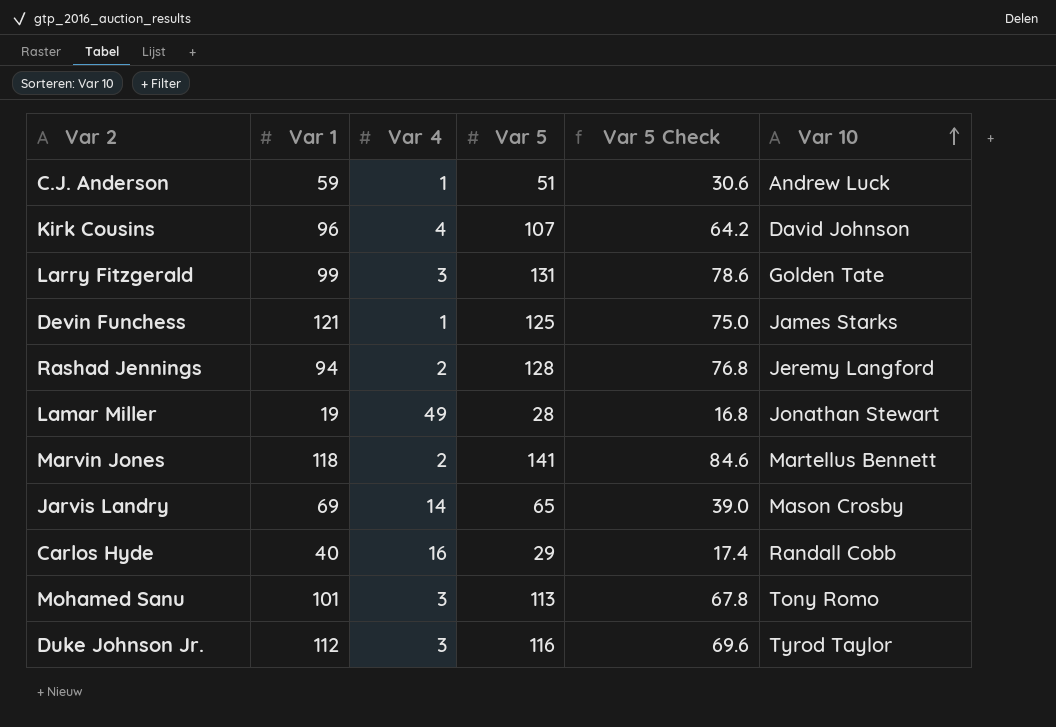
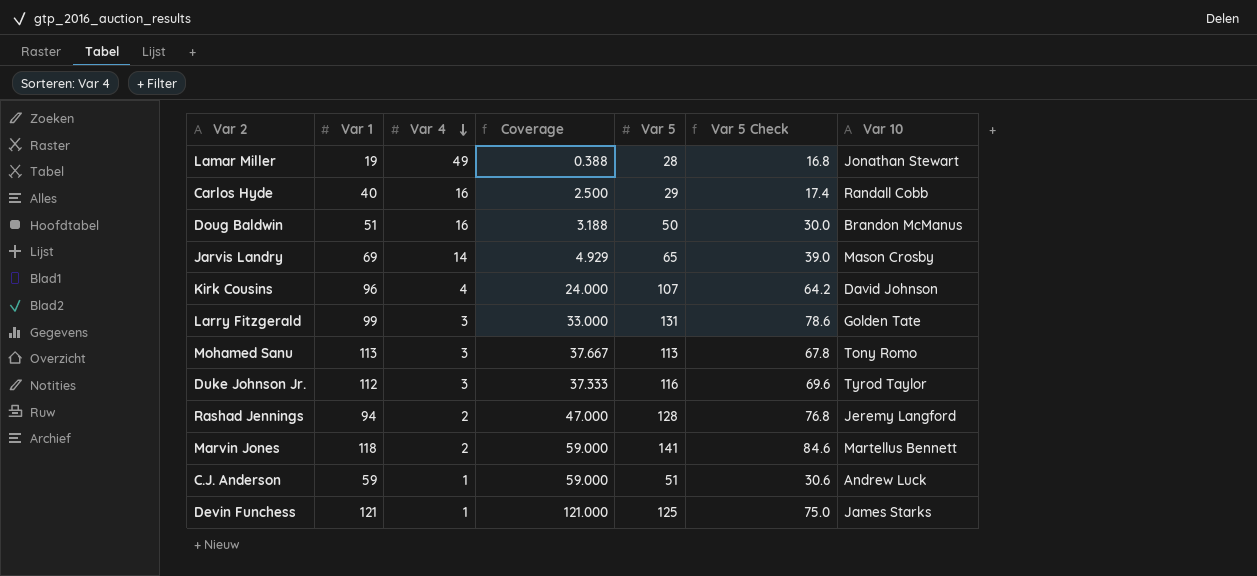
row order: Var 10 ascending -> Var 4 descending
column Coverage | formula: none -> [Var 1] / [Var 4]
row Doug Baldwin: none -> 51 | 16 | 3.188 | 50 | 30.0 | Brandon McManus
Mohamed Sanu | Var 1: 101 -> 113

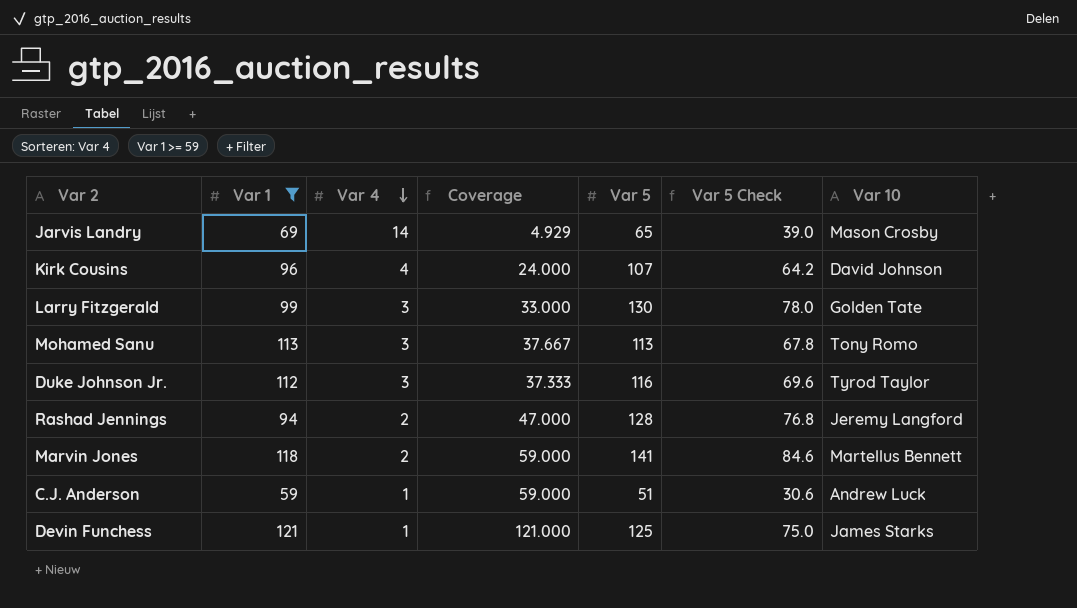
filter: none -> Var 1 >= 59
Larry Fitzgerald | Var 5: 131 -> 130
Larry Fitzgerald | Var 5 Check: 78.6 -> 78.0

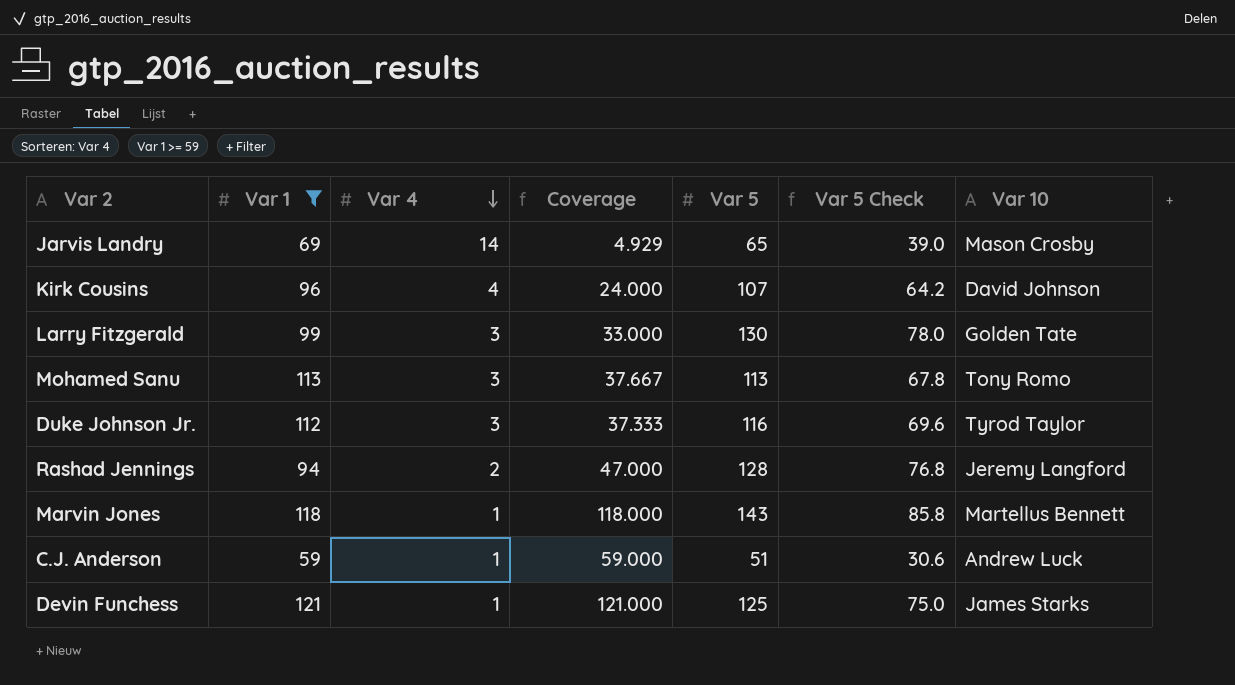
Marvin Jones | Var 4: 2 -> 1
Marvin Jones | Coverage: 59.000 -> 118.000
Marvin Jones | Var 5: 141 -> 143
Marvin Jones | Var 5 Check: 84.6 -> 85.8

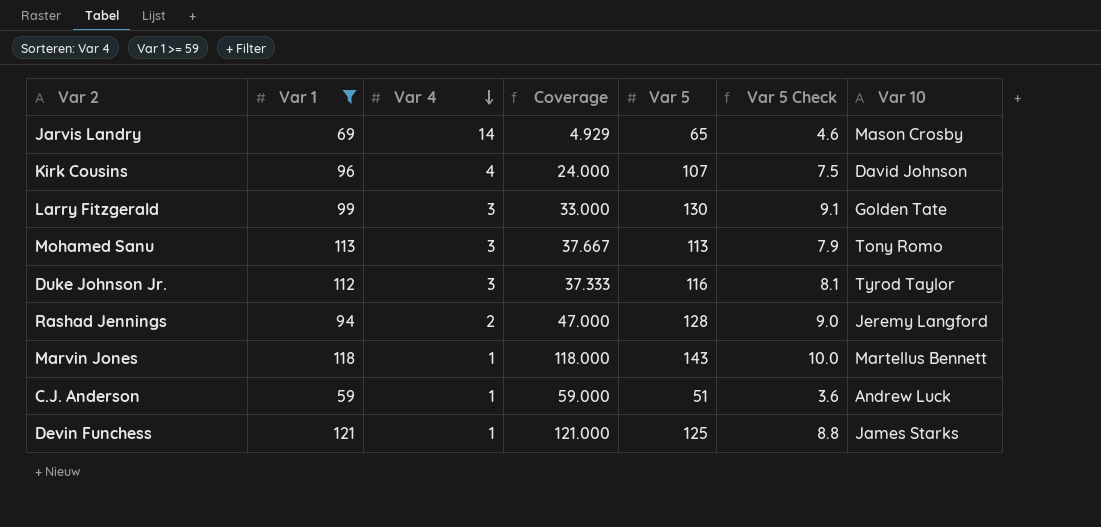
column Var 5 Check | formula: [Var 5] * 0.6 -> [Var 5] * 0.07

